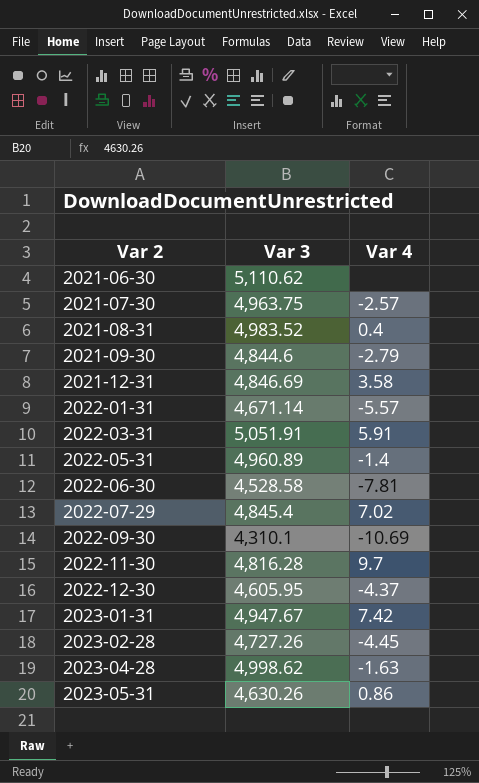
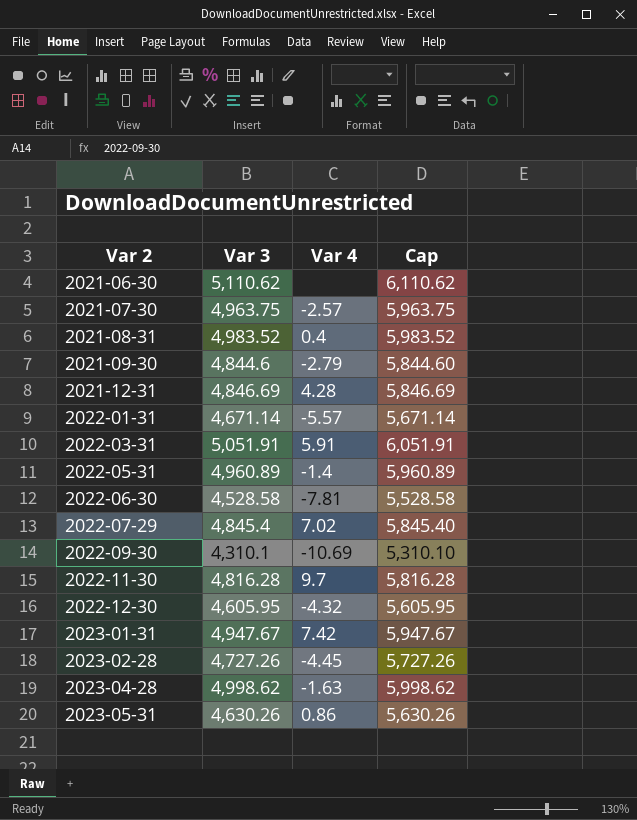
column Cap | formula: none -> [Var 3] + 1000
2021-12-31 | Var 4: 3.58 -> 4.28
2022-12-30 | Var 4: -4.37 -> -4.32

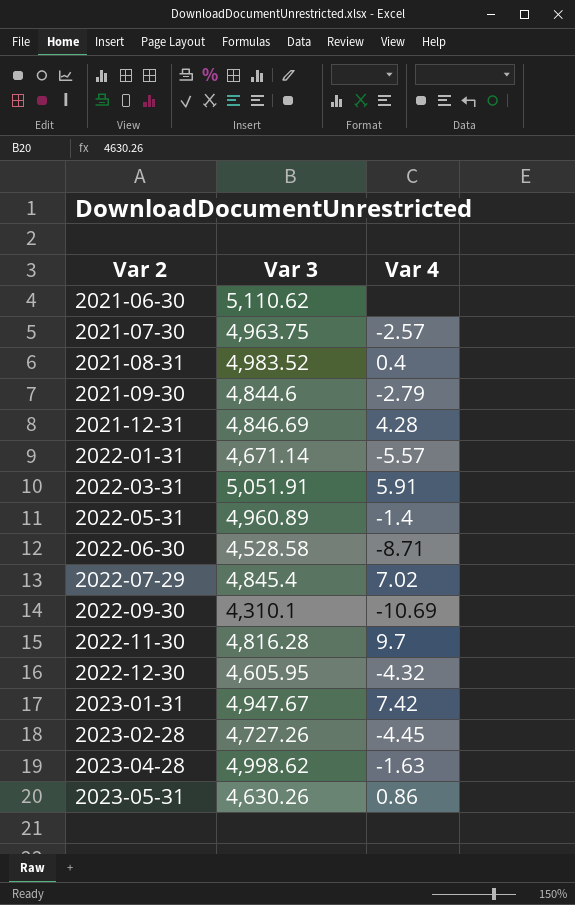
column Cap | formula: [Var 3] + 1000 -> none
2022-06-30 | Var 4: -7.81 -> -8.71

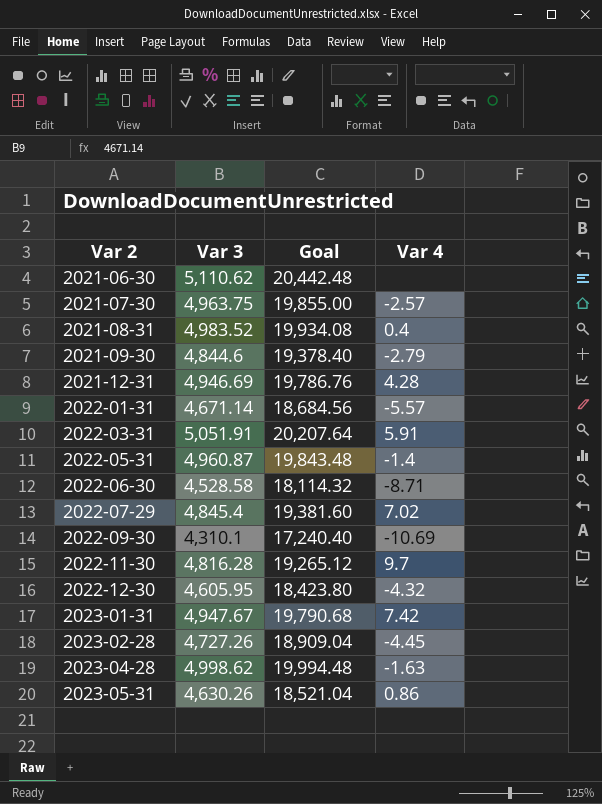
column Goal | formula: none -> [Var 3] * 4
2021-12-31 | Var 3: 4,846.69 -> 4,946.69
2022-05-31 | Var 3: 4,960.89 -> 4,960.87

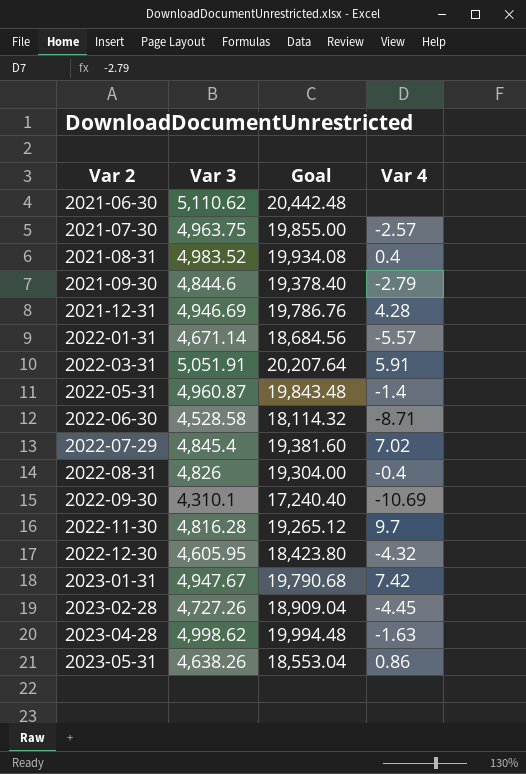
row 2022-08-31: none -> 4,826 | 19,304.00 | -0.4
2023-05-31 | Var 3: 4,630.26 -> 4,638.26
2023-05-31 | Goal: 18,521.04 -> 18,553.04

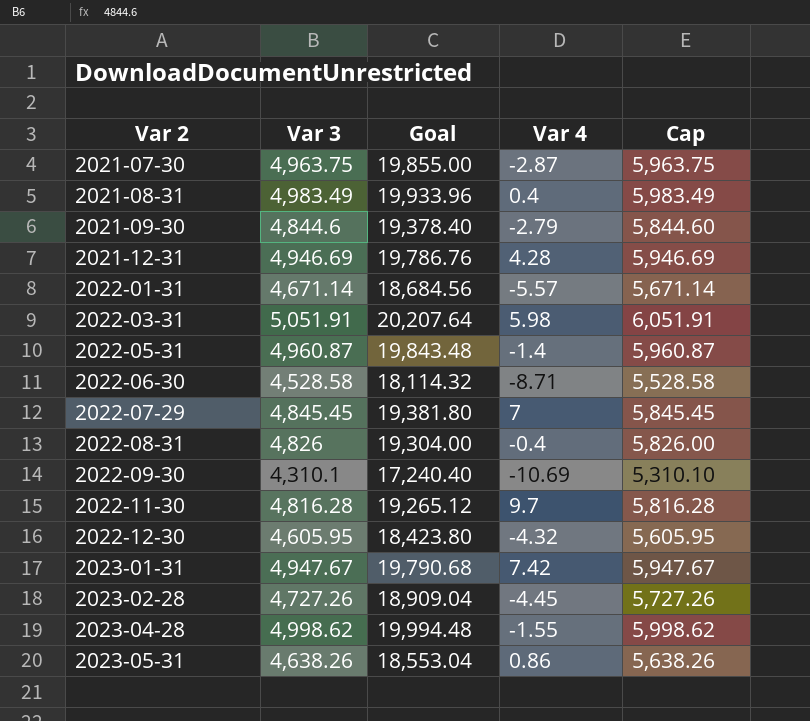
column Cap | formula: none -> [Var 3] + 1000
row 2021-06-30: 5,110.62 | 20,442.48 | none -> none
2021-07-30 | Var 4: -2.57 -> -2.87
2021-08-31 | Var 3: 4,983.52 -> 4,983.49
2021-08-31 | Goal: 19,934.08 -> 19,933.96
2022-03-31 | Var 4: 5.91 -> 5.98
2022-07-29 | Var 3: 4,845.4 -> 4,845.45
2022-07-29 | Goal: 19,381.60 -> 19,381.80
2022-07-29 | Var 4: 7.02 -> 7
2023-04-28 | Var 4: -1.63 -> -1.55

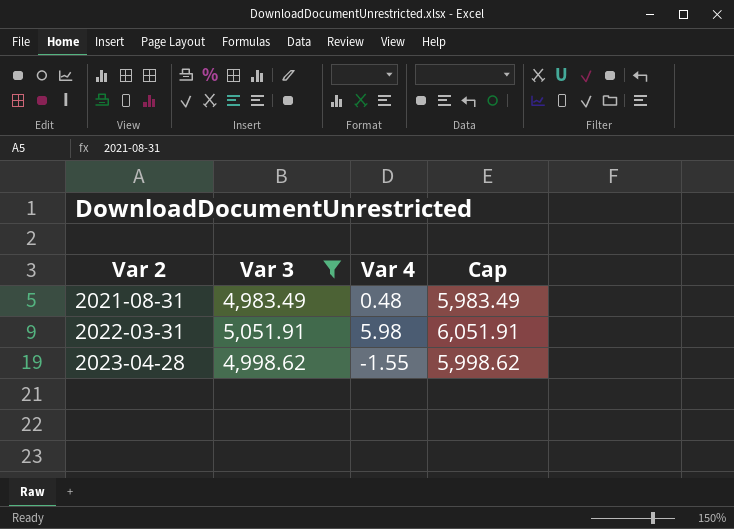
filter: none -> Var 3 >= 4,983.49
column Goal | formula: [Var 3] * 4 -> none
2021-08-31 | Var 4: 0.4 -> 0.48

